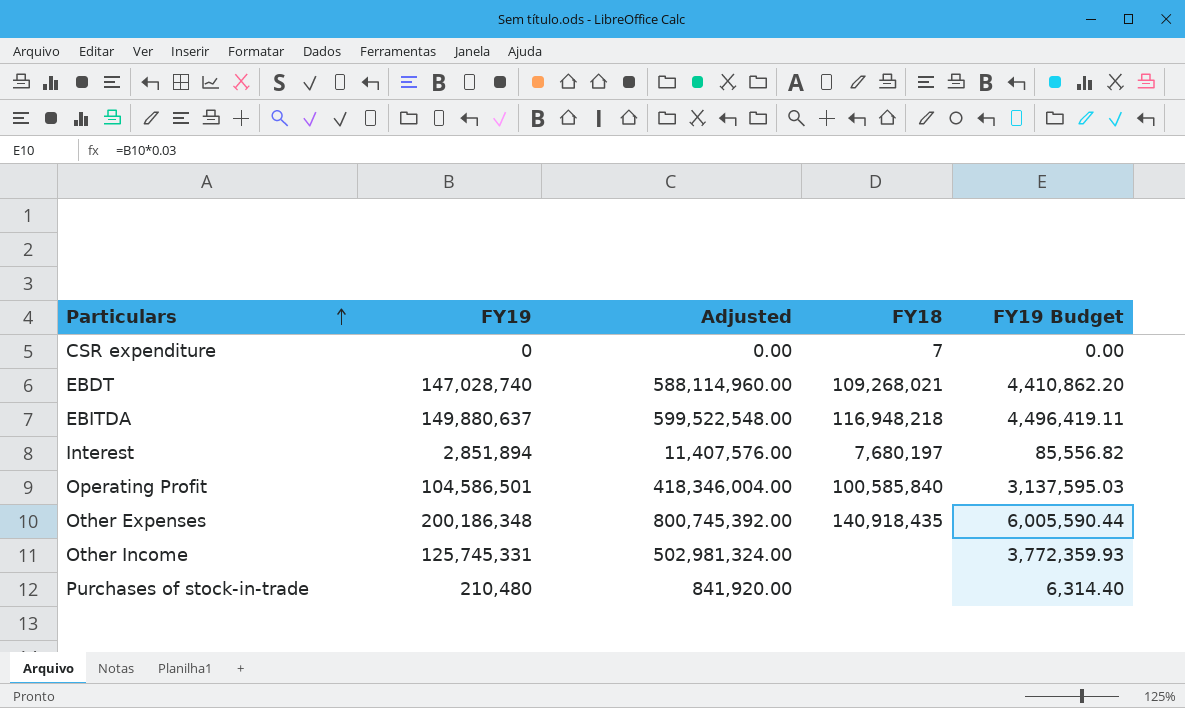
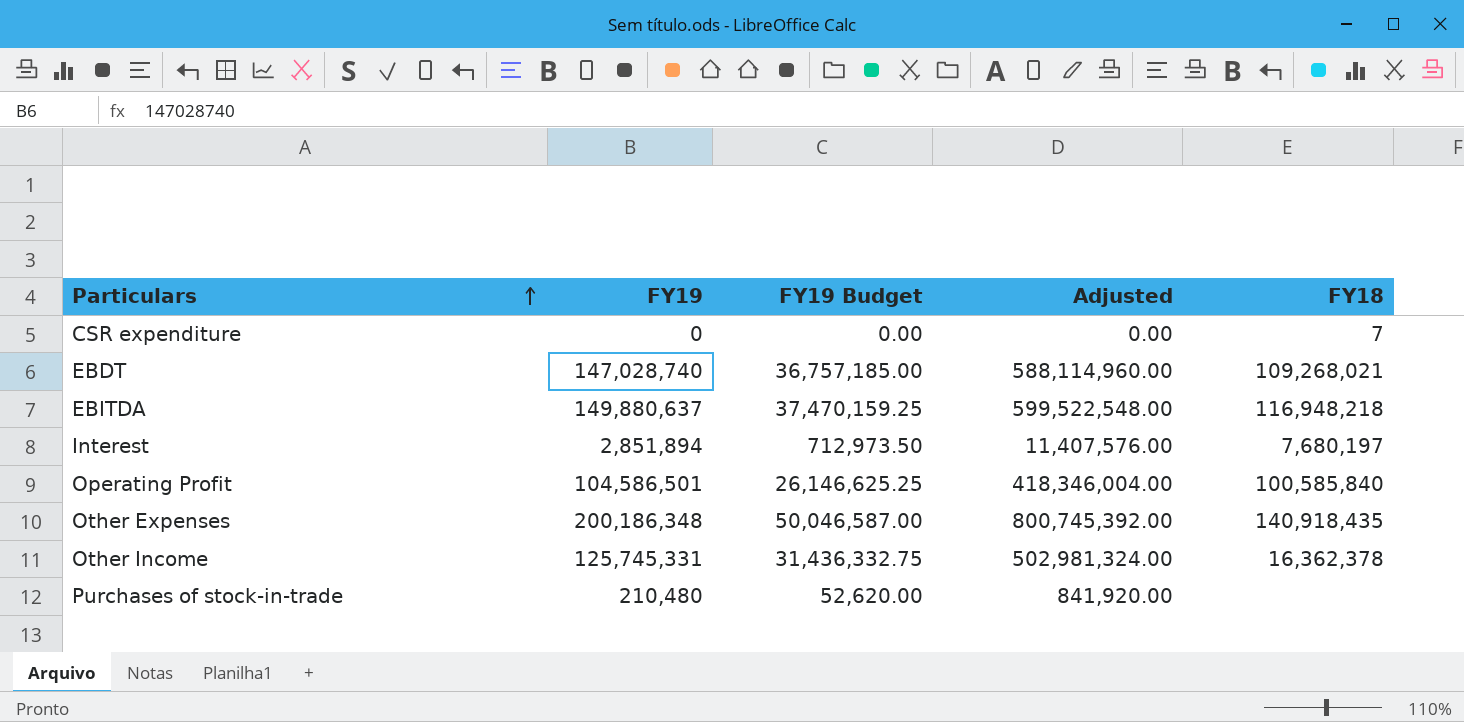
column FY19 Budget | formula: [FY19] * 0.03 -> [FY19] * 0.25
column FY19 Budget | position: 5 -> 3
Other Income | FY18: none -> 16,362,378

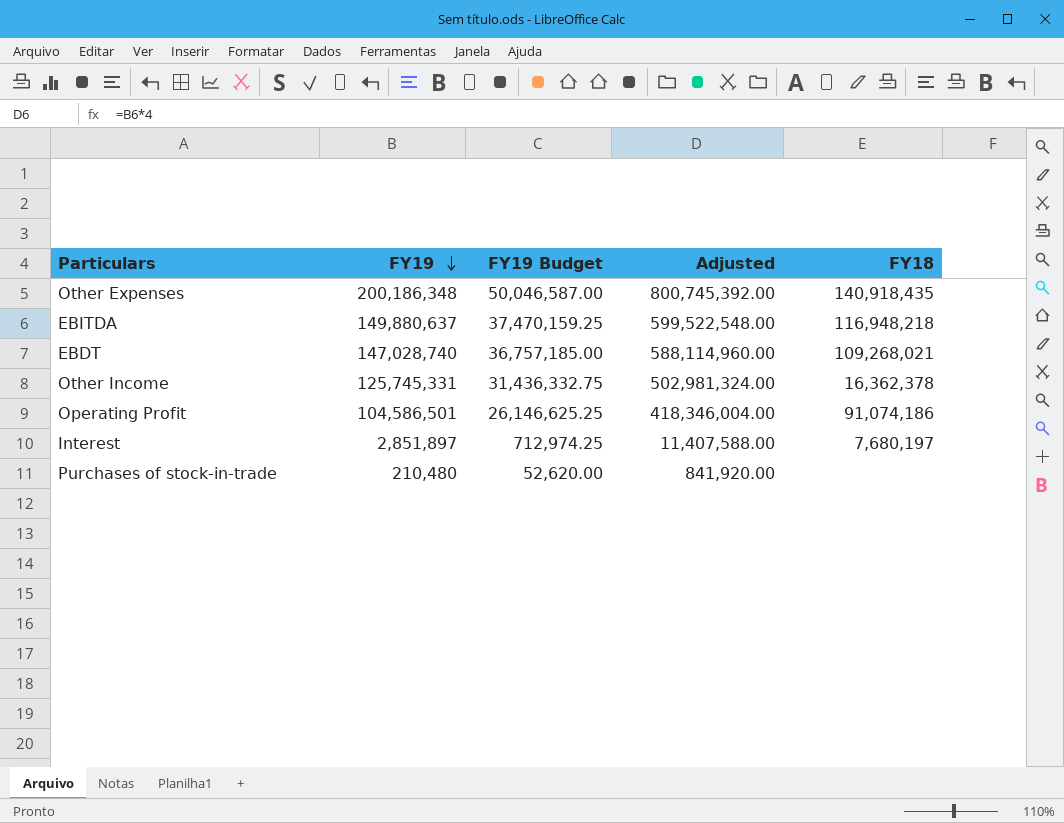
row order: Particulars ascending -> FY19 descending
row CSR expenditure: 0 | 0.00 | 0.00 | 7 -> none
Operating Profit | FY18: 100,585,840 -> 91,074,186
Interest | FY19: 2,851,894 -> 2,851,897
Interest | FY19 Budget: 712,973.50 -> 712,974.25
Interest | Adjusted: 11,407,576.00 -> 11,407,588.00

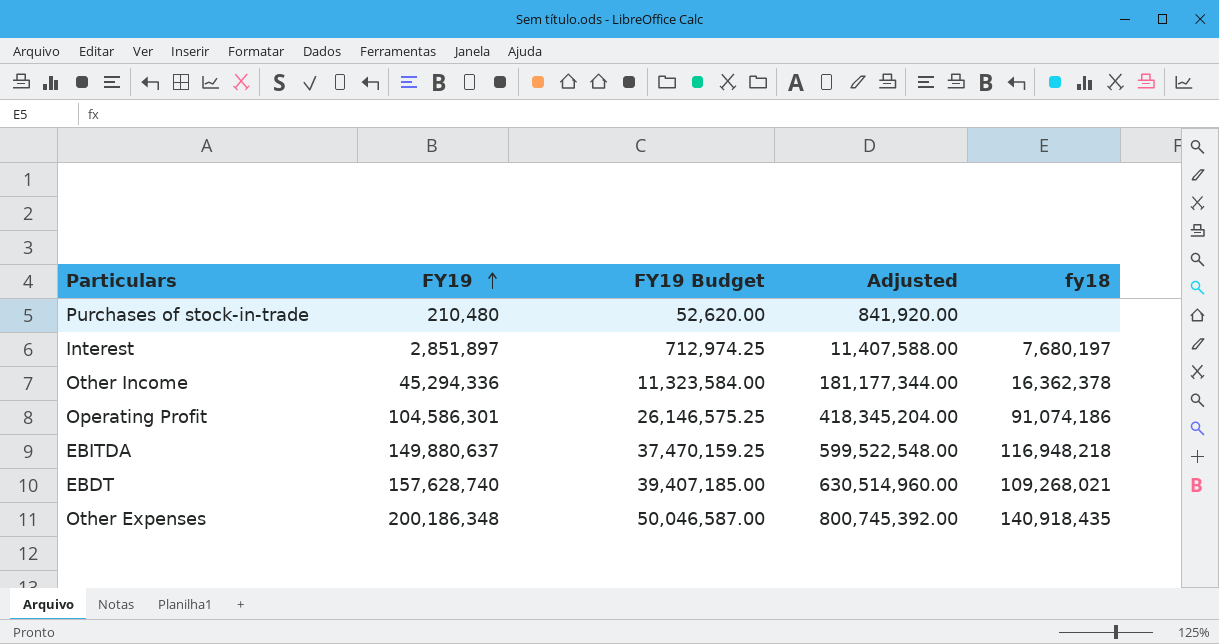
row order: FY19 descending -> FY19 ascending
column name: FY18 -> fy18
Other Income | FY19: 125,745,331 -> 45,294,336
Other Income | FY19 Budget: 31,436,332.75 -> 11,323,584.00
Other Income | Adjusted: 502,981,324.00 -> 181,177,344.00
Operating Profit | FY19: 104,586,501 -> 104,586,301
Operating Profit | FY19 Budget: 26,146,625.25 -> 26,146,575.25
Operating Profit | Adjusted: 418,346,004.00 -> 418,345,204.00
EBDT | FY19: 147,028,740 -> 157,628,740
EBDT | FY19 Budget: 36,757,185.00 -> 39,407,185.00
EBDT | Adjusted: 588,114,960.00 -> 630,514,960.00

